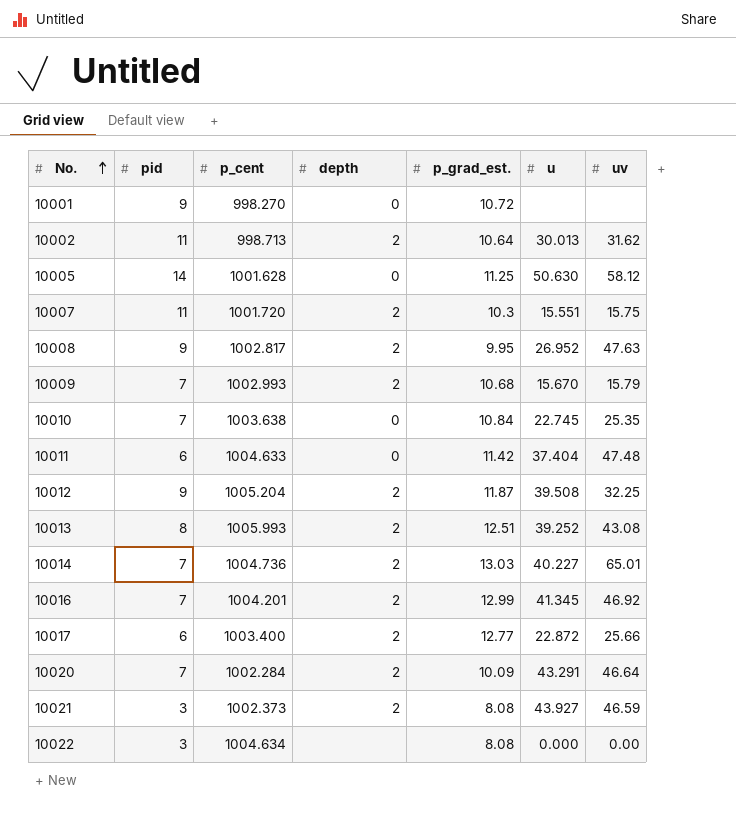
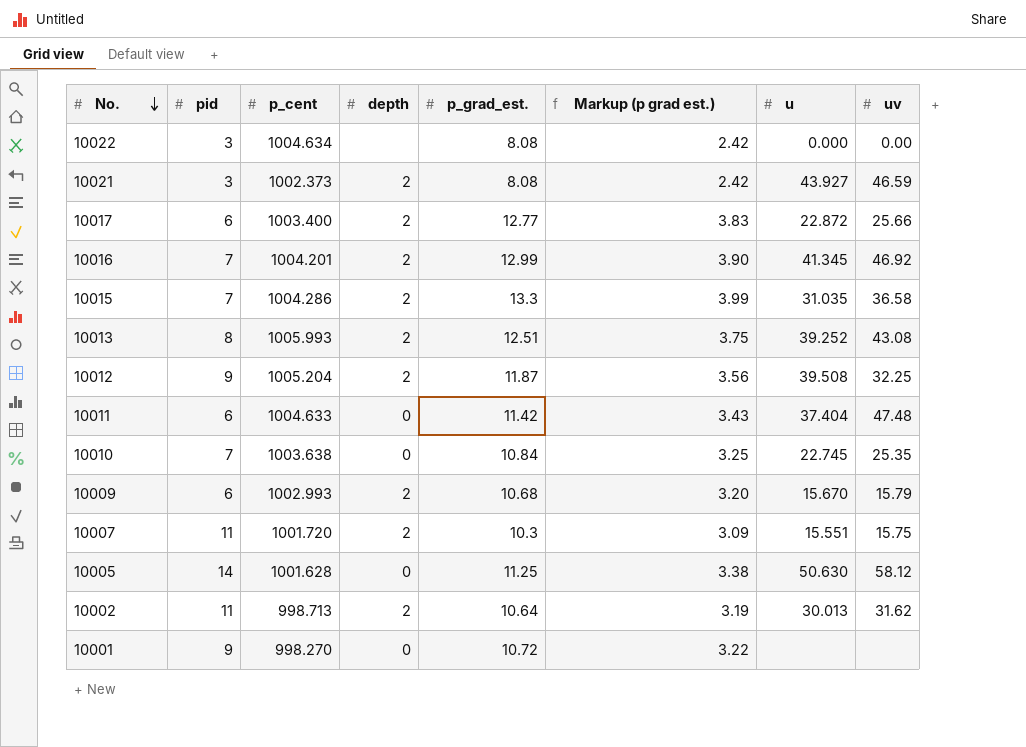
row order: No. ascending -> No. descending
column Markup (p grad est.) | formula: none -> [p_grad_est.] * 0.3
row 10008: 9 | 1002.817 | 2 | 9.95 | 26.952 | 47.63 -> none
row 10014: 7 | 1004.736 | 2 | 13.03 | 40.227 | 65.01 -> none
row 10020: 7 | 1002.284 | 2 | 10.09 | 43.291 | 46.64 -> none
row 10015: none -> 7 | 1004.286 | 2 | 13.3 | 3.99 | 31.035 | 36.58
10009 | pid: 7 -> 6

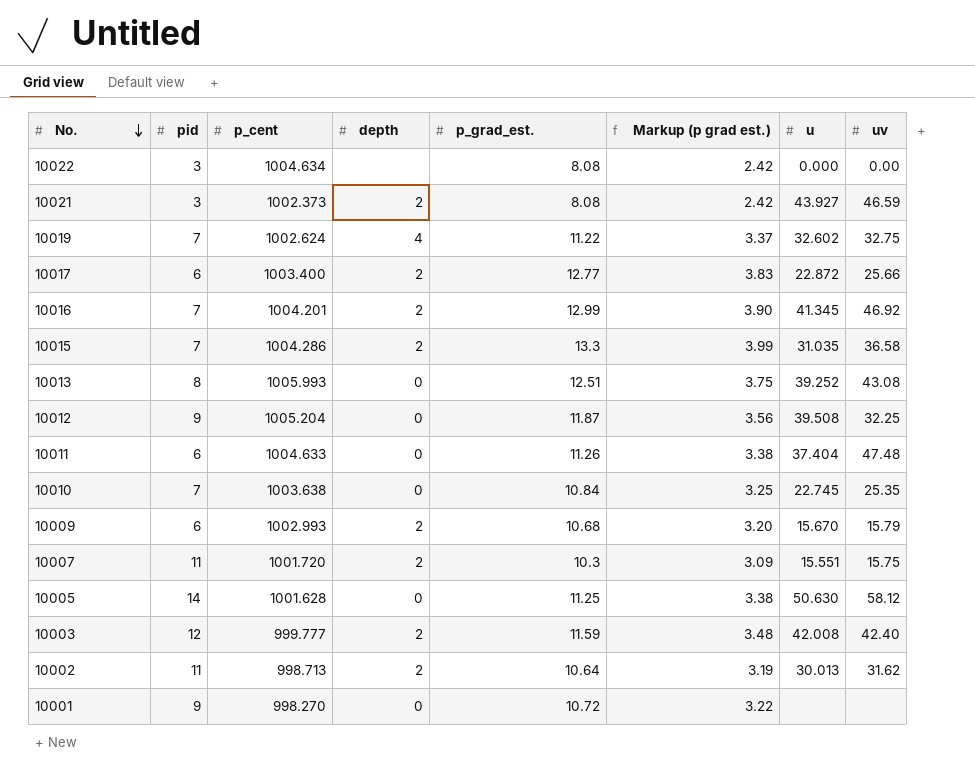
row 10019: none -> 7 | 1002.624 | 4 | 11.22 | 3.37 | 32.602 | 32.75
10013 | depth: 2 -> 0
10012 | depth: 2 -> 0
10011 | p_grad_est.: 11.42 -> 11.26
10011 | Markup (p grad est.): 3.43 -> 3.38
row 10003: none -> 12 | 999.777 | 2 | 11.59 | 3.48 | 42.008 | 42.40

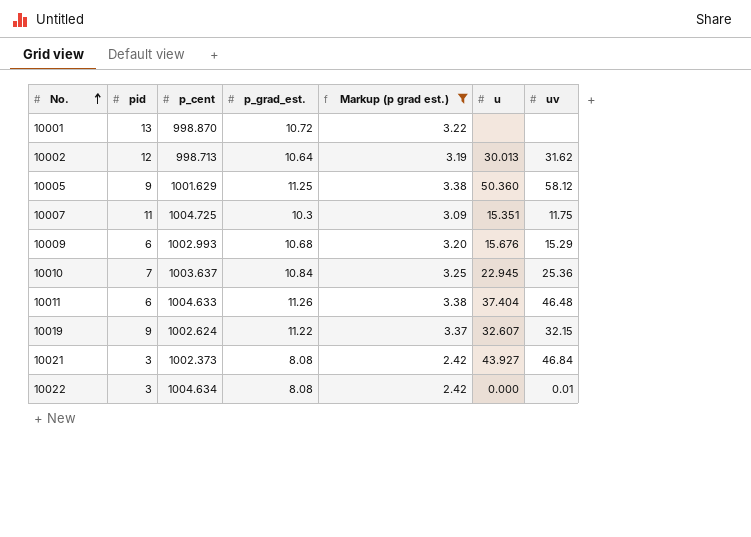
filter: none -> Markup (p grad est.) <= 3.38
row order: No. descending -> No. ascending
column depth | position: 4 -> none
10001 | pid: 9 -> 13
10001 | p_cent: 998.270 -> 998.870
10002 | pid: 11 -> 12
10005 | pid: 14 -> 9
10005 | p_cent: 1001.628 -> 1001.629
10005 | u: 50.630 -> 50.360
10007 | p_cent: 1001.720 -> 1004.725
10007 | u: 15.551 -> 15.351
10007 | uv: 15.75 -> 11.75
10009 | u: 15.670 -> 15.676
10009 | uv: 15.79 -> 15.29
10010 | p_cent: 1003.638 -> 1003.637
10010 | u: 22.745 -> 22.945
10010 | uv: 25.35 -> 25.36
10011 | uv: 47.48 -> 46.48
10019 | pid: 7 -> 9
10019 | u: 32.602 -> 32.607
10019 | uv: 32.75 -> 32.15
10021 | uv: 46.59 -> 46.84
10022 | uv: 0.00 -> 0.01

